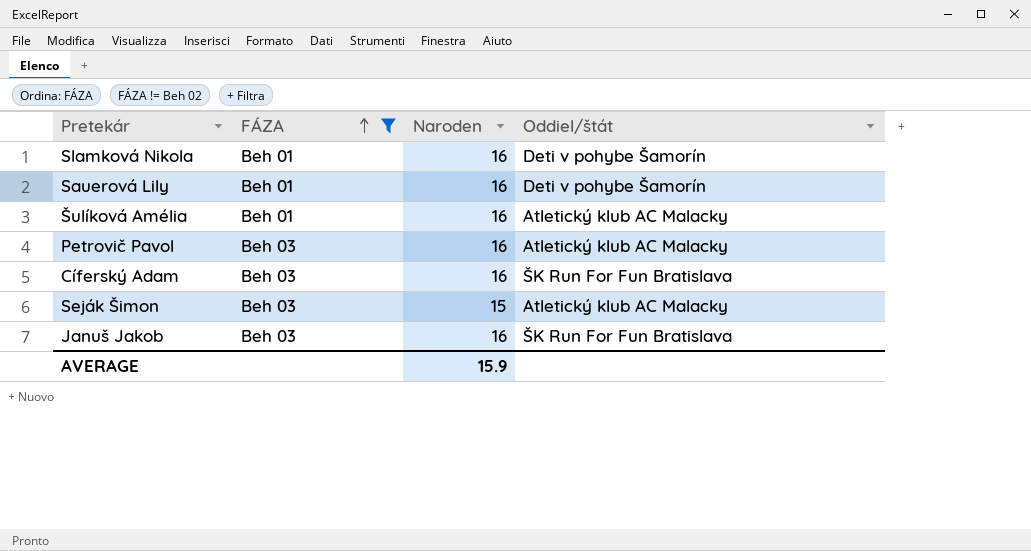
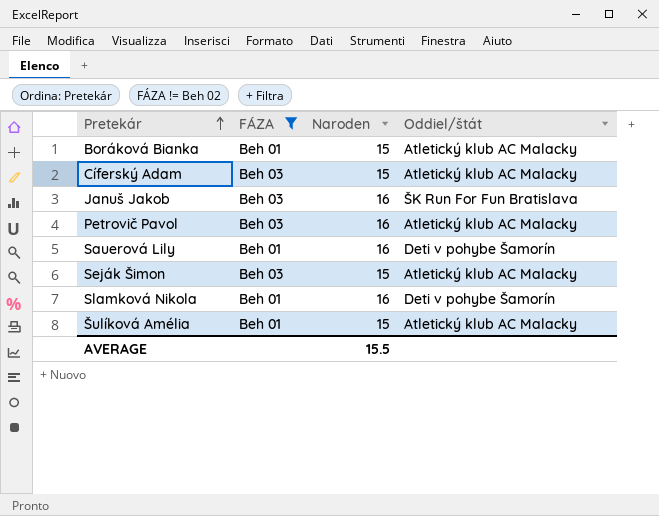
row order: FÁZA ascending -> Pretekár ascending
row Boráková Bianka: none -> Beh 01 | 15 | Atletický klub AC Malacky
Cíferský Adam | Naroden: 16 -> 15
Cíferský Adam | Oddiel/štát: ŠK Run For Fun Bratislava -> Atletický klub AC Malacky
Šulíková Amélia | Naroden: 16 -> 15
AVERAGE | Naroden: 15.9 -> 15.5

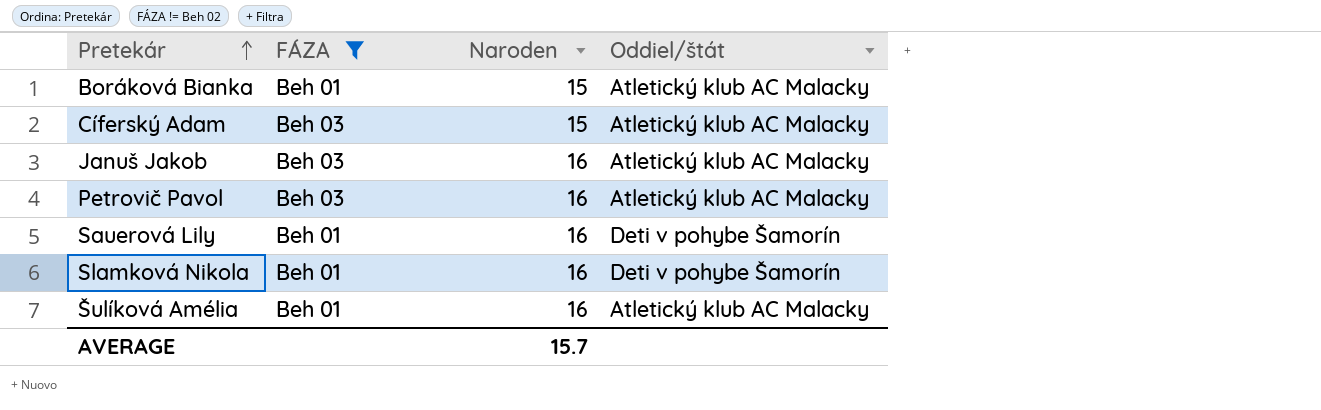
row Seják Šimon: Beh 03 | 15 | Atletický klub AC Malacky -> none
Januš Jakob | Oddiel/štát: ŠK Run For Fun Bratislava -> Atletický klub AC Malacky
Šulíková Amélia | Naroden: 15 -> 16
AVERAGE | Naroden: 15.5 -> 15.7

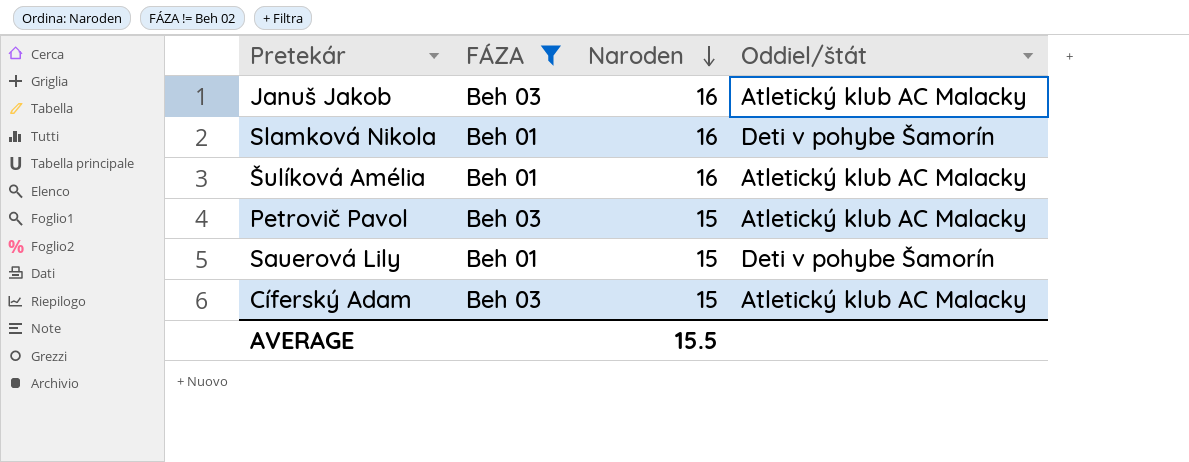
row order: Pretekár ascending -> Naroden descending
row Boráková Bianka: Beh 01 | 15 | Atletický klub AC Malacky -> none
Petrovič Pavol | Naroden: 16 -> 15
Sauerová Lily | Naroden: 16 -> 15
AVERAGE | Naroden: 15.7 -> 15.5

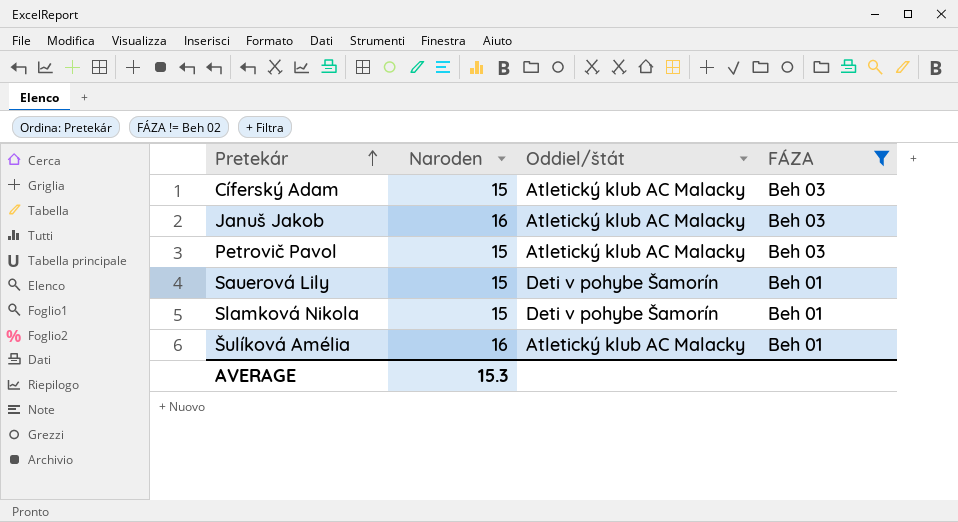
row order: Naroden descending -> Pretekár ascending
column FÁZA | position: 2 -> 4
Slamková Nikola | Naroden: 16 -> 15
AVERAGE | Naroden: 15.5 -> 15.3

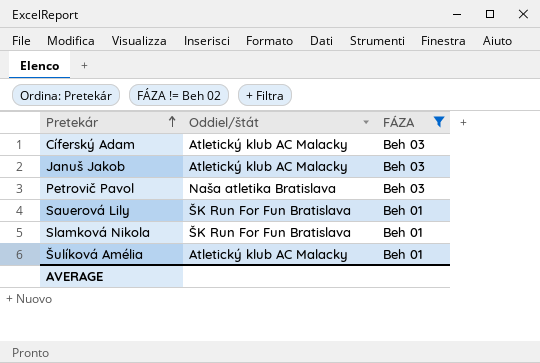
column Naroden | position: 2 -> none
Petrovič Pavol | Oddiel/štát: Atletický klub AC Malacky -> Naša atletika Bratislava
Sauerová Lily | Oddiel/štát: Deti v pohybe Šamorín -> ŠK Run For Fun Bratislava
Slamková Nikola | Oddiel/štát: Deti v pohybe Šamorín -> ŠK Run For Fun Bratislava

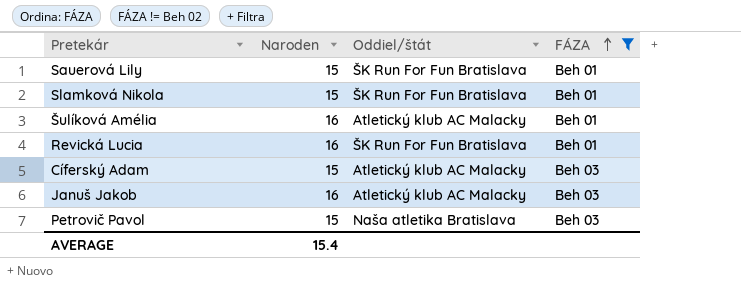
row order: Pretekár ascending -> FÁZA ascending
column Naroden | position: none -> 2
row Revická Lucia: none -> 16 | ŠK Run For Fun Bratislava | Beh 01

